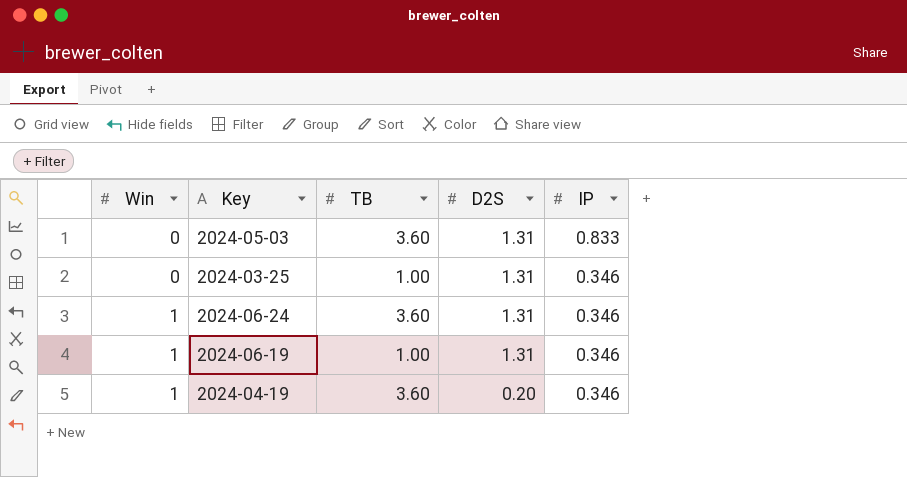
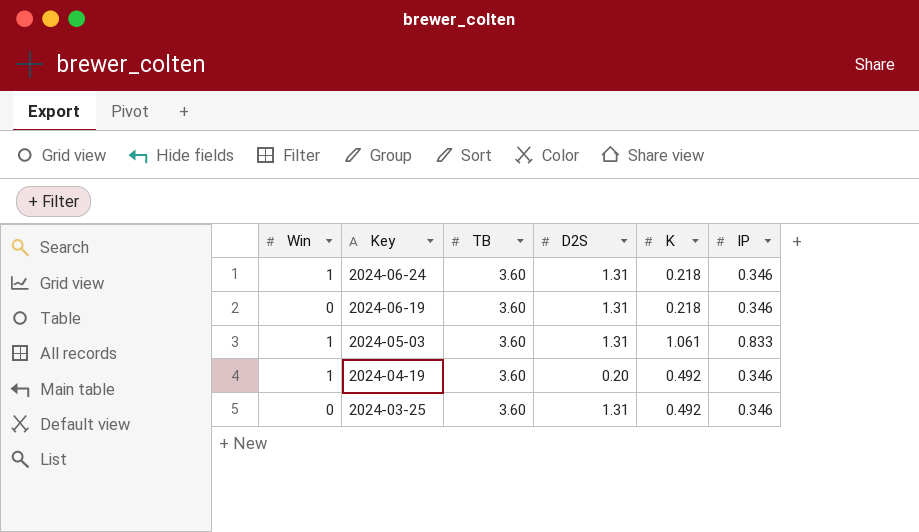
row order: Win ascending -> Key descending
column K | position: none -> 5
2024-06-19 | Win: 1 -> 0
2024-06-19 | TB: 1.00 -> 3.60
2024-05-03 | Win: 0 -> 1
2024-03-25 | TB: 1.00 -> 3.60

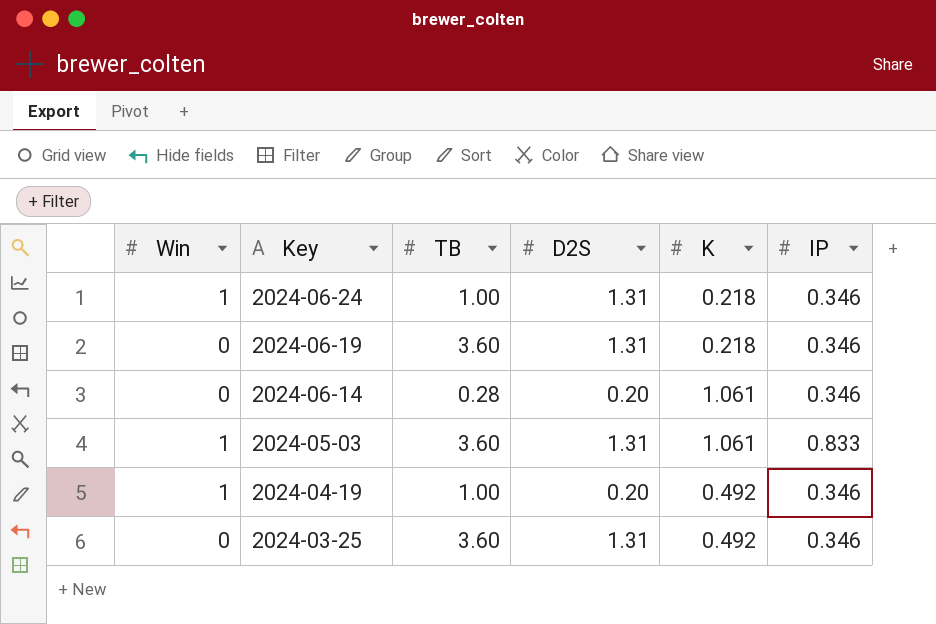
2024-06-24 | TB: 3.60 -> 1.00
row 2024-06-14: none -> 0 | 0.28 | 0.20 | 1.061 | 0.346
2024-04-19 | TB: 3.60 -> 1.00

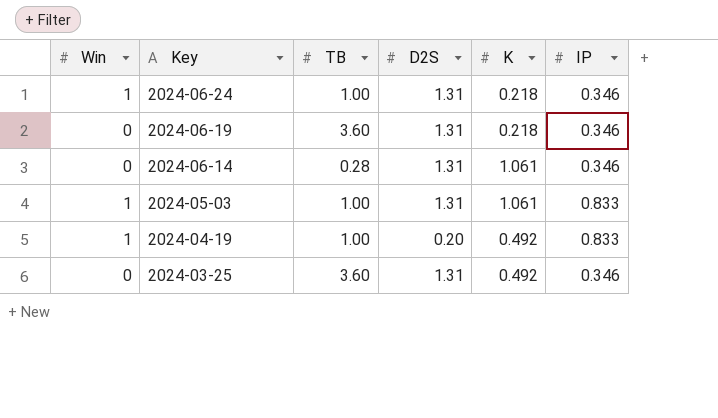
2024-06-14 | D2S: 0.20 -> 1.31
2024-05-03 | TB: 3.60 -> 1.00
2024-04-19 | IP: 0.346 -> 0.833

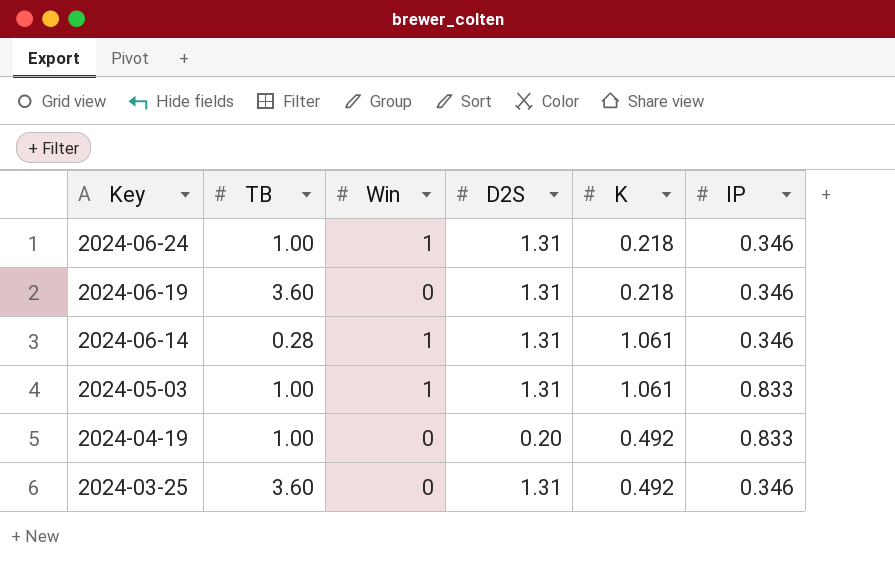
column Win | position: 1 -> 3
2024-06-14 | Win: 0 -> 1
2024-04-19 | Win: 1 -> 0

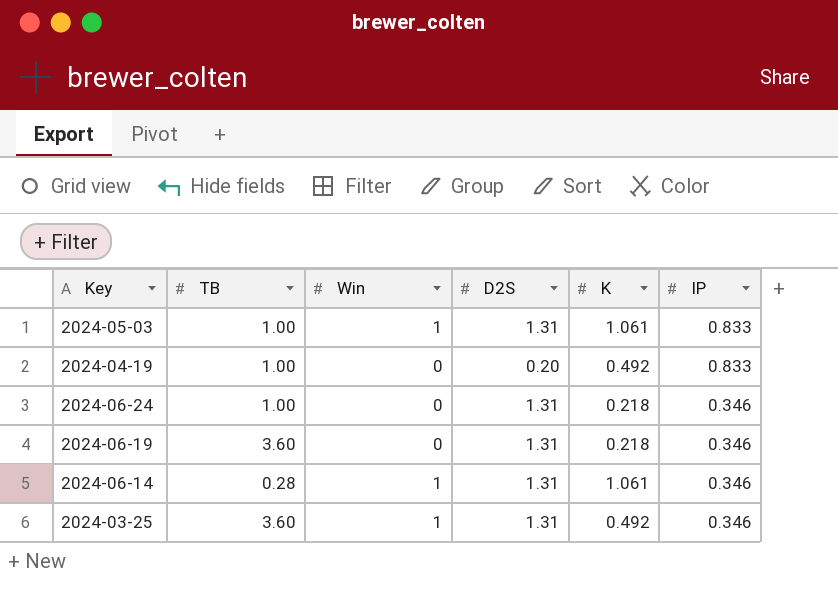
row order: Key descending -> IP descending
2024-06-24 | Win: 1 -> 0
2024-03-25 | Win: 0 -> 1

